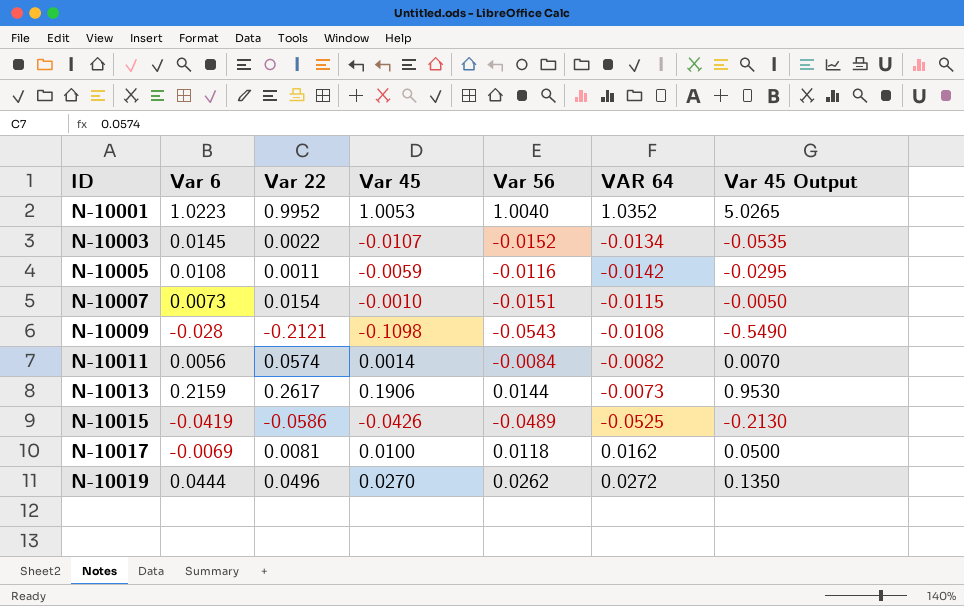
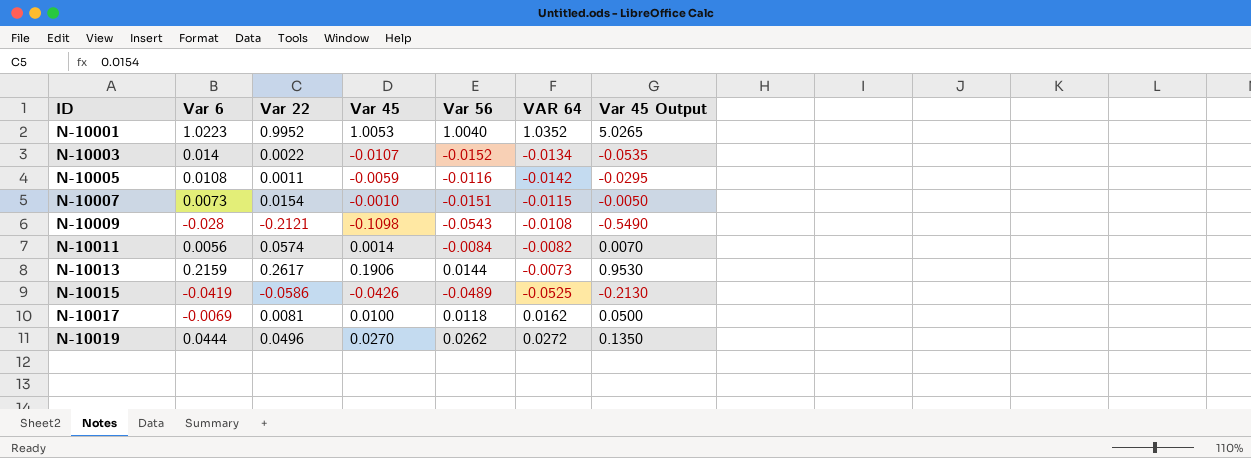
N-10003 | Var 6: 0.0145 -> 0.014

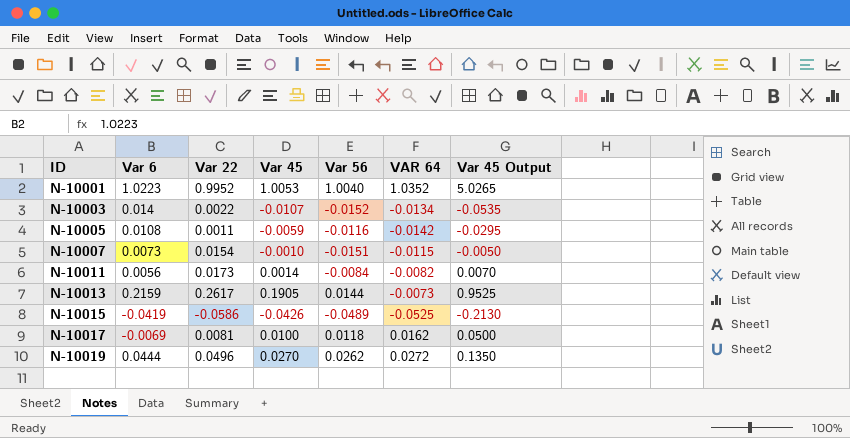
row N-10009: -0.028 | -0.2121 | -0.1098 | -0.0543 | -0.0108 | -0.5490 -> none
N-10011 | Var 22: 0.0574 -> 0.0173
N-10013 | Var 45: 0.1906 -> 0.1905
N-10013 | Var 45 Output: 0.9530 -> 0.9525

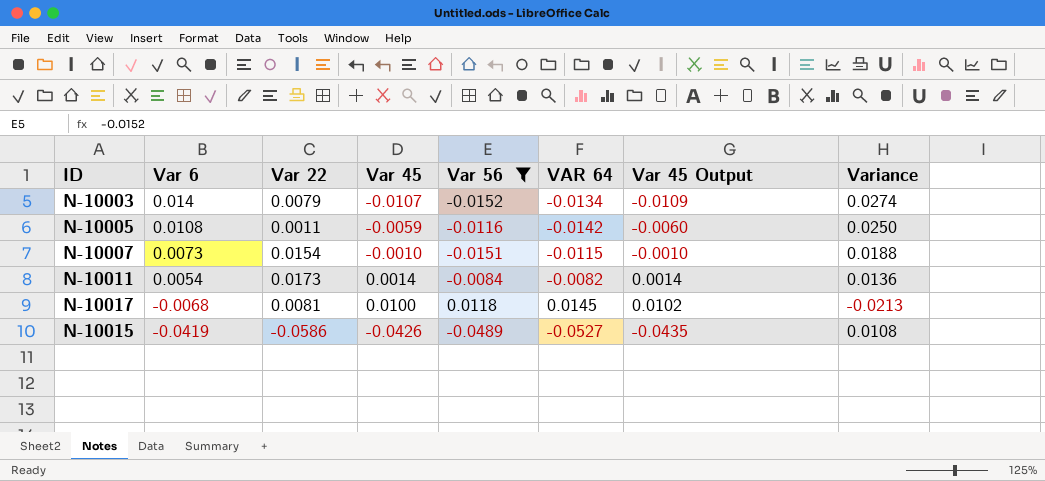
filter: none -> Var 56 <= 0.0118
row order: ID ascending -> Var 6 descending
column Var 45 Output | formula: [Var 45] * 5 -> [Var 45] * 1.02
column Variance | formula: none -> [Var 6] - [VAR 64]
N-10003 | Var 22: 0.0022 -> 0.0079
N-10011 | Var 6: 0.0056 -> 0.0054
N-10017 | Var 6: -0.0069 -> -0.0068
N-10017 | VAR 64: 0.0162 -> 0.0145
N-10015 | VAR 64: -0.0525 -> -0.0527

